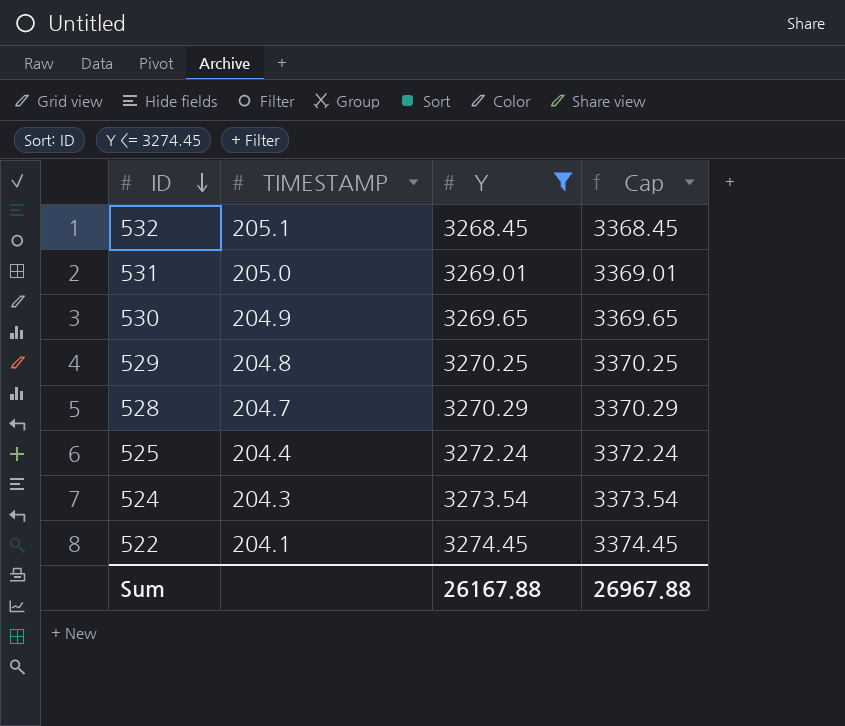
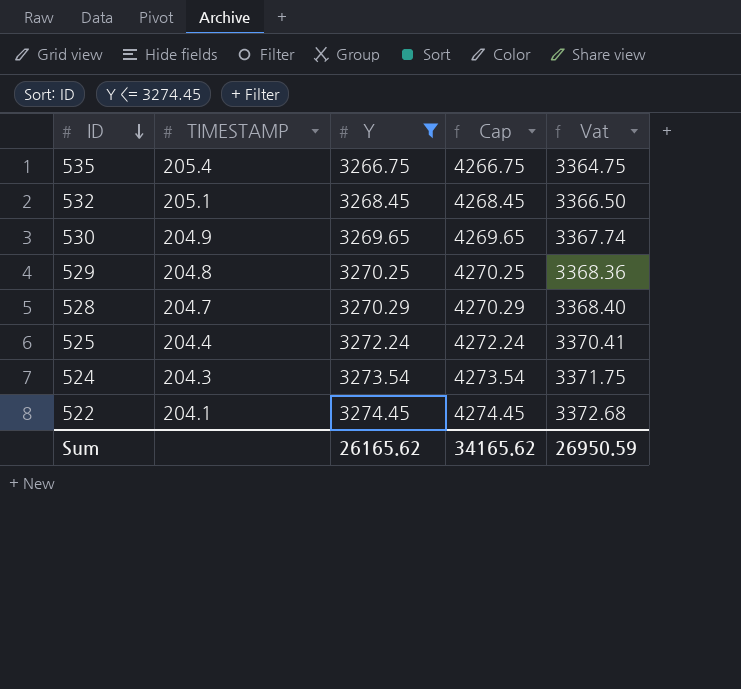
column Cap | formula: [Y] + 100 -> [Y] + 1000
column Vat | formula: none -> [Y] * 1.03
row 531: 205.0 | 3269.01 | 3369.01 -> none
row 535: none -> 205.4 | 3266.75 | 4266.75 | 3364.75
Sum | Y: 26167.88 -> 26165.62
Sum | Cap: 26967.88 -> 34165.62

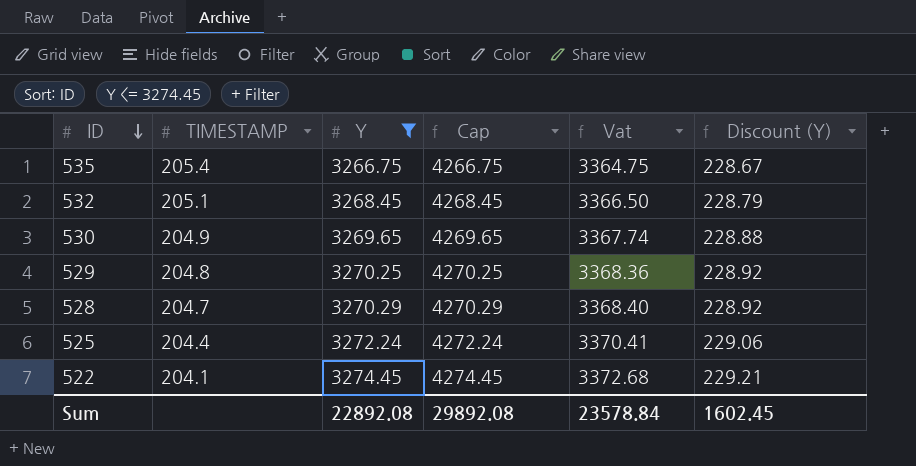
column Discount (Y) | formula: none -> [Y] * 0.07
row 524: 204.3 | 3273.54 | 4273.54 | 3371.75 -> none
Sum | Y: 26165.62 -> 22892.08
Sum | Cap: 34165.62 -> 29892.08
Sum | Vat: 26950.59 -> 23578.84

